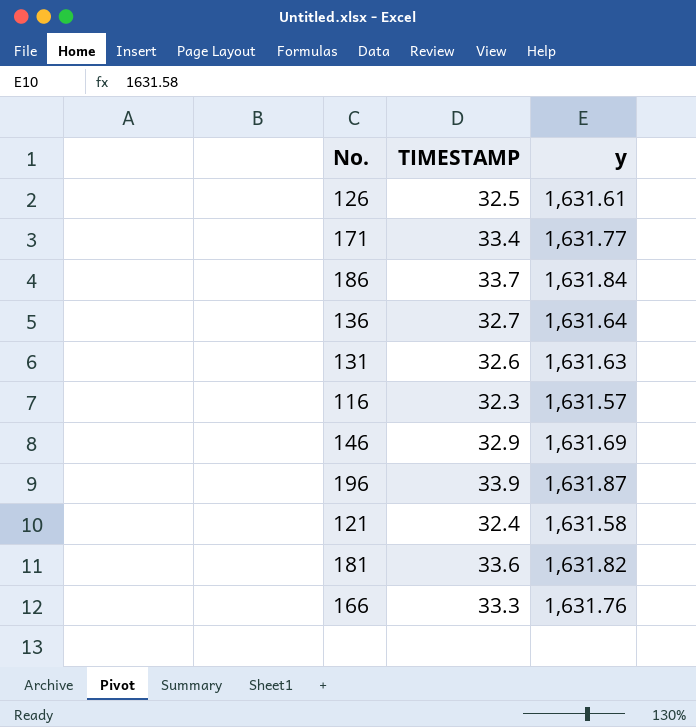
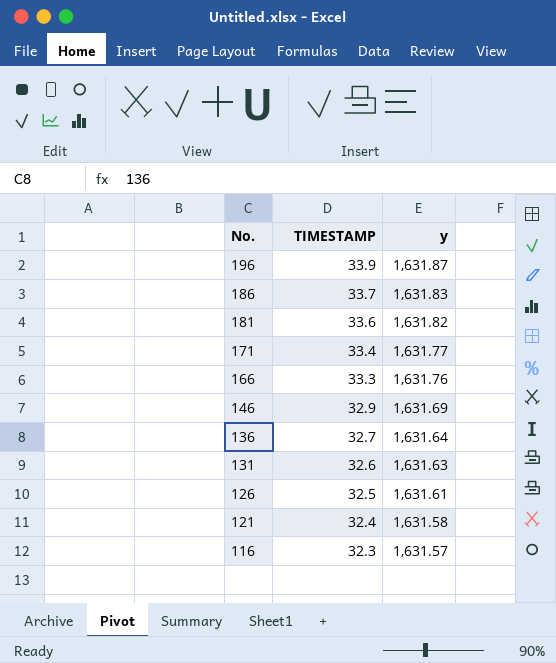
row order: none -> No. descending
186 | y: 1,631.84 -> 1,631.83

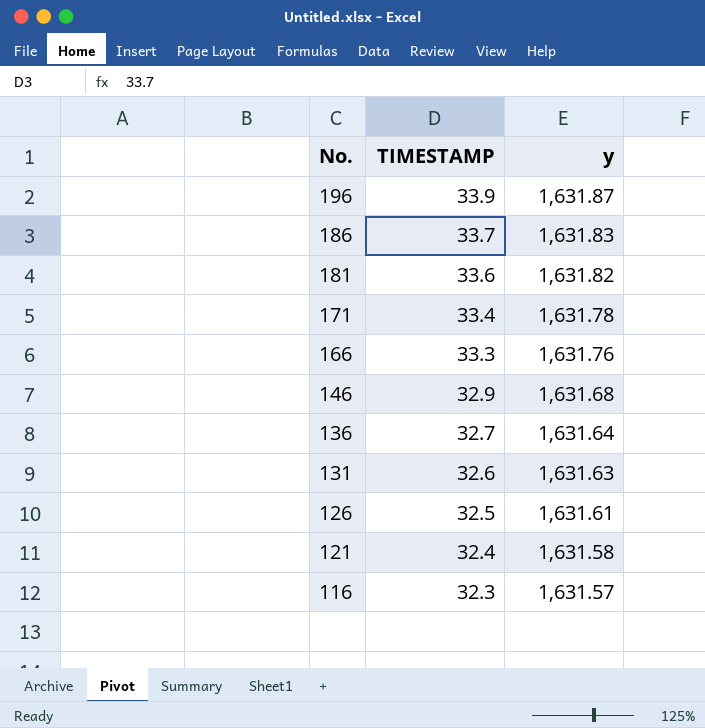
171 | y: 1,631.77 -> 1,631.78
146 | y: 1,631.69 -> 1,631.68

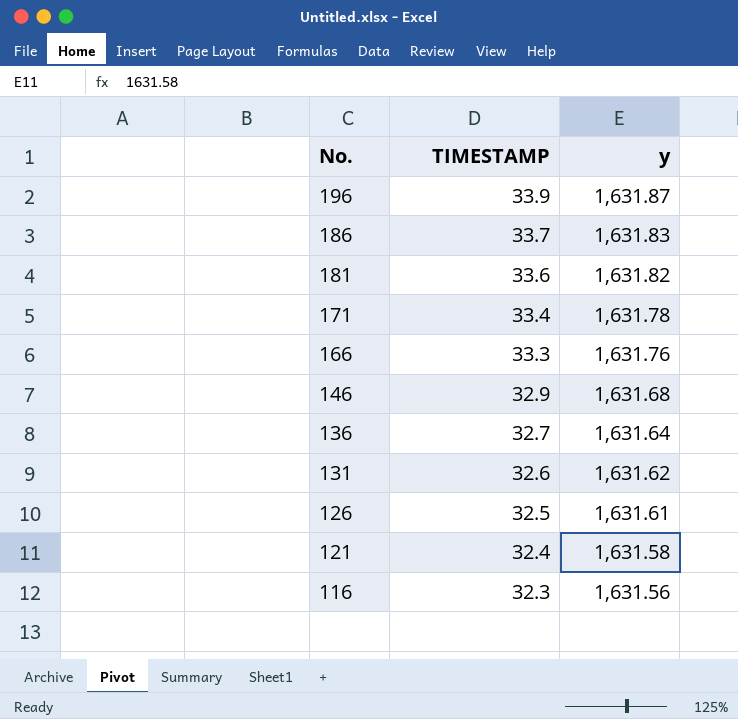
131 | y: 1,631.63 -> 1,631.62
116 | y: 1,631.57 -> 1,631.56

